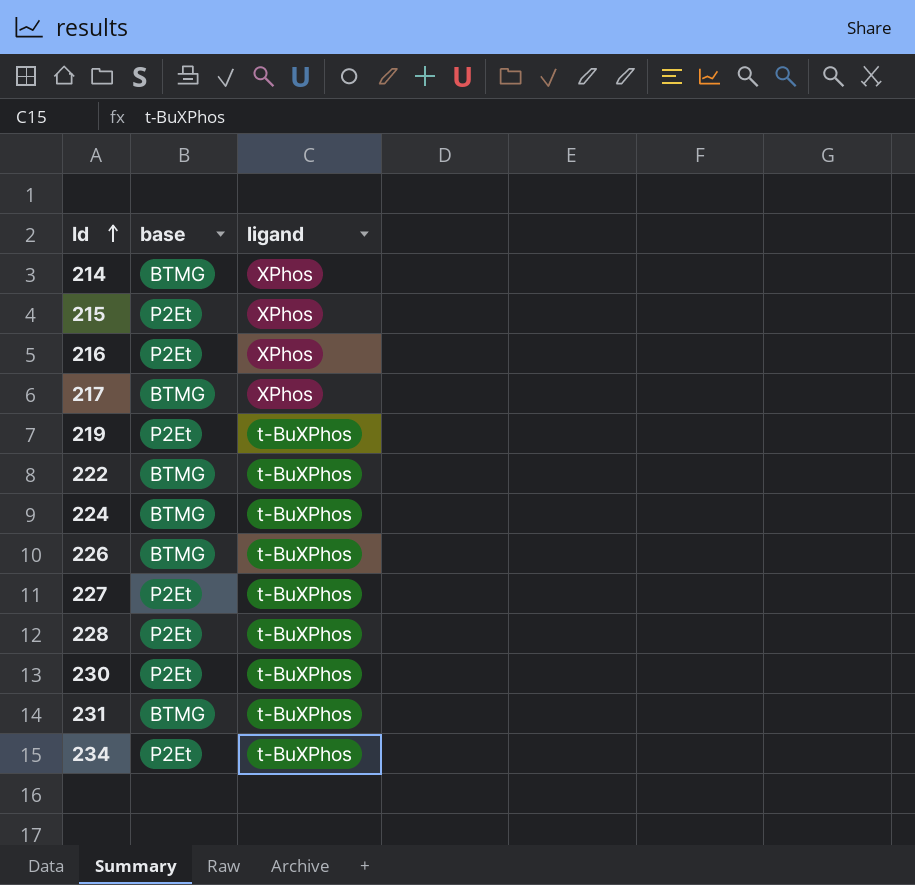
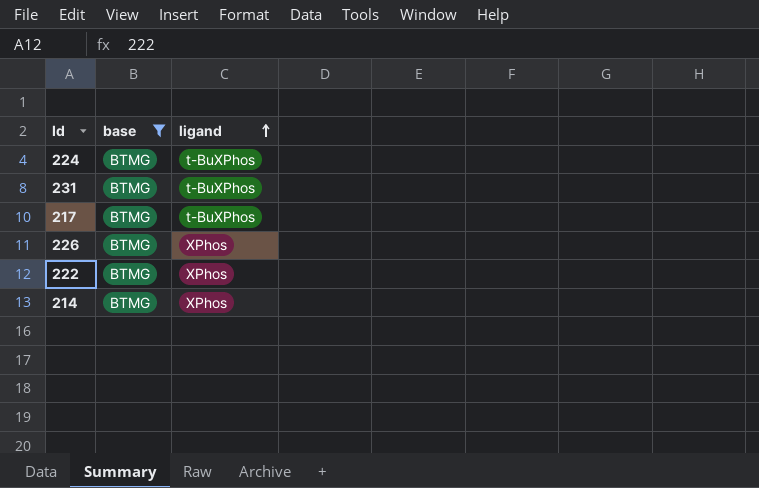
filter: none -> base = BTMG
row order: Id ascending -> ligand ascending
217 | ligand: XPhos -> t-BuXPhos
226 | ligand: t-BuXPhos -> XPhos
222 | ligand: t-BuXPhos -> XPhos

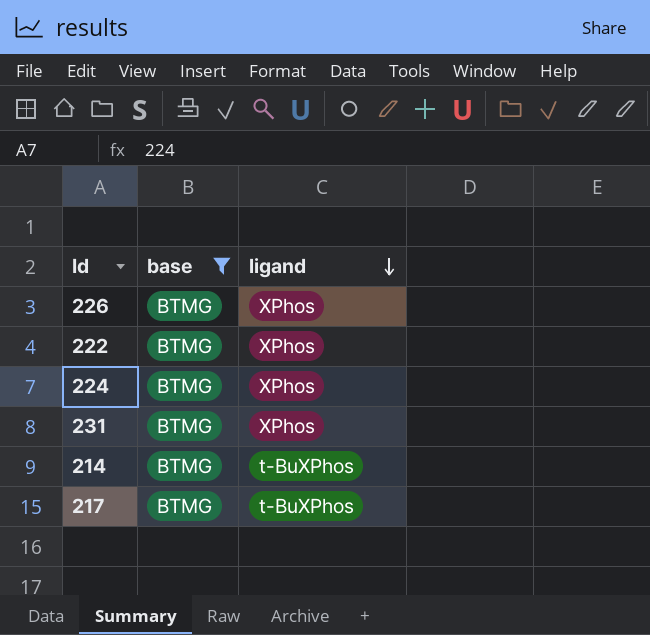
row order: ligand ascending -> ligand descending
224 | ligand: t-BuXPhos -> XPhos
231 | ligand: t-BuXPhos -> XPhos
214 | ligand: XPhos -> t-BuXPhos

